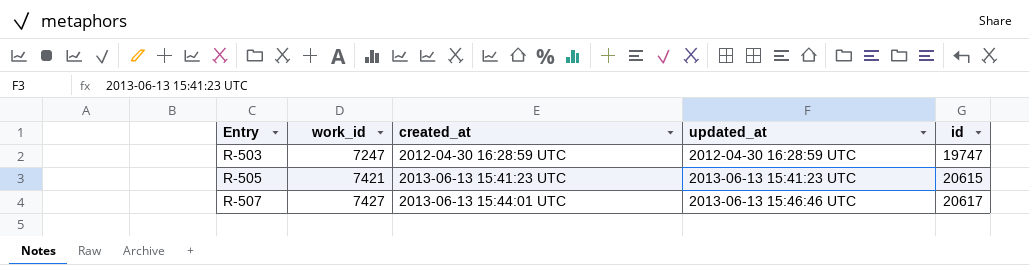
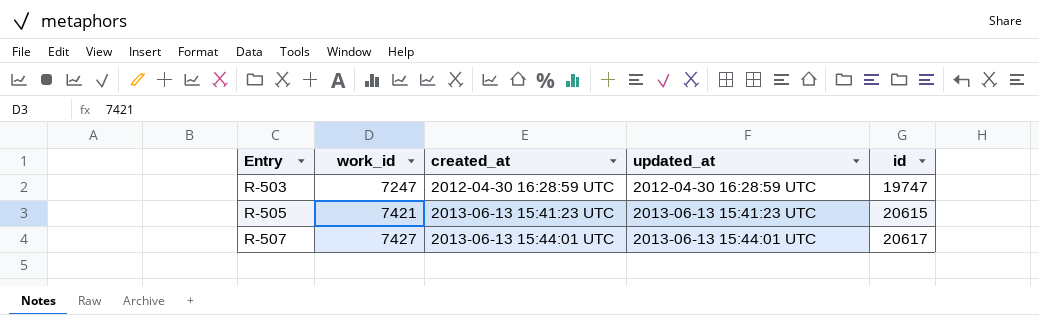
R-507 | updated_at: 2013-06-13 15:46:46 UTC -> 2013-06-13 15:44:01 UTC

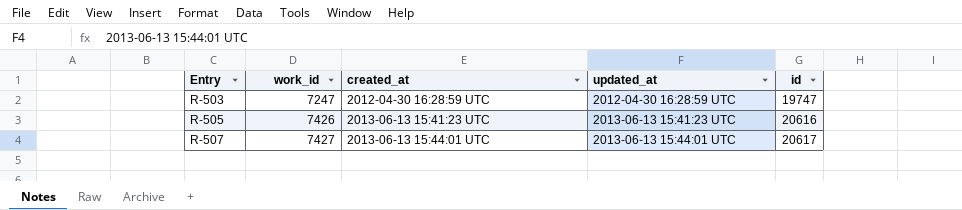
R-505 | work_id: 7421 -> 7426
R-505 | id: 20615 -> 20616

